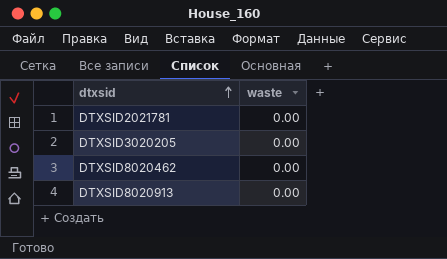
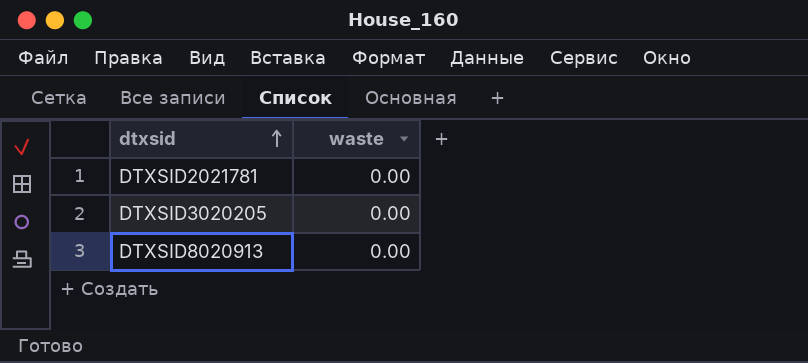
row DTXSID8020462: 0.00 -> none

